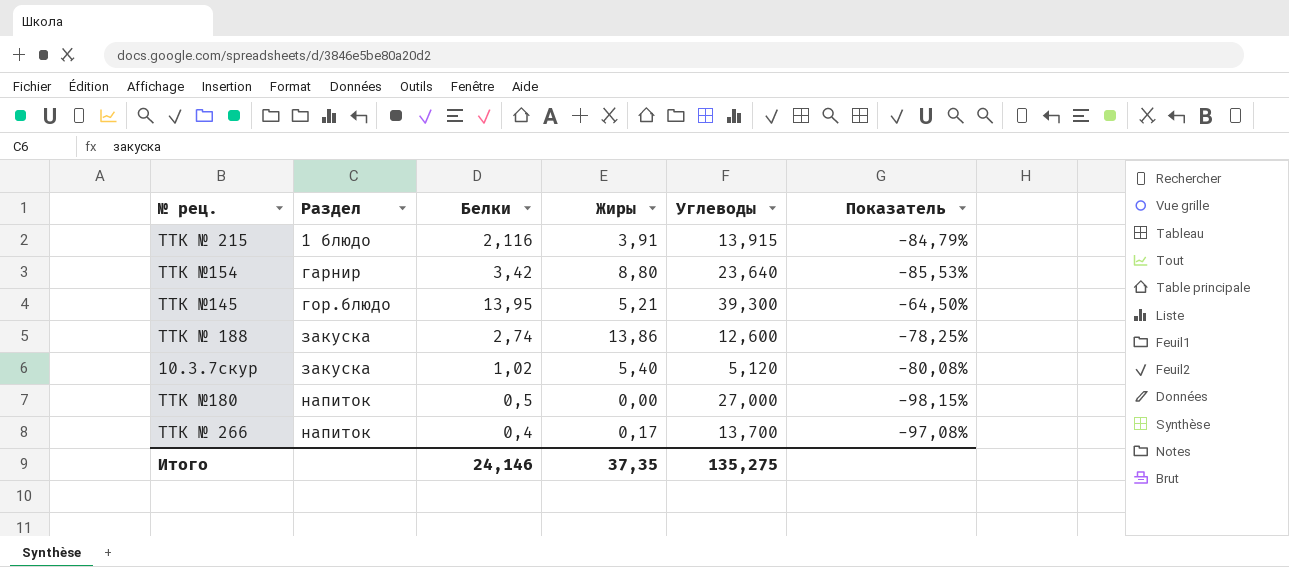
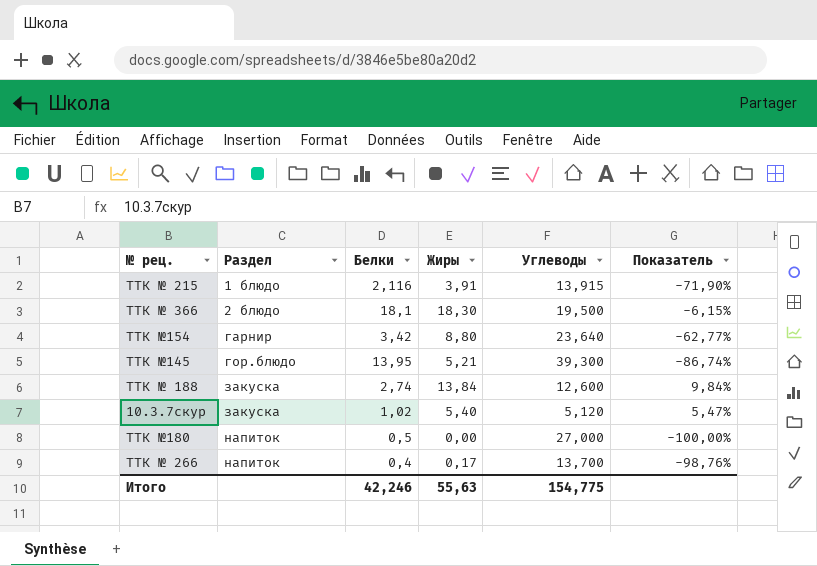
column Показатель | formula: ([Белки] - [Углеводы]) / [Углеводы] -> ([Жиры] - [Углеводы]) / [Углеводы]
row ТТК № 366: none -> 2 блюдо | 18,1 | 18,30 | 19,500 | -6,15%
ТТК № 188 | Жиры: 13,86 -> 13,84
Итого | Белки: 24,146 -> 42,246
Итого | Жиры: 37,35 -> 55,63
Итого | Углеводы: 135,275 -> 154,775

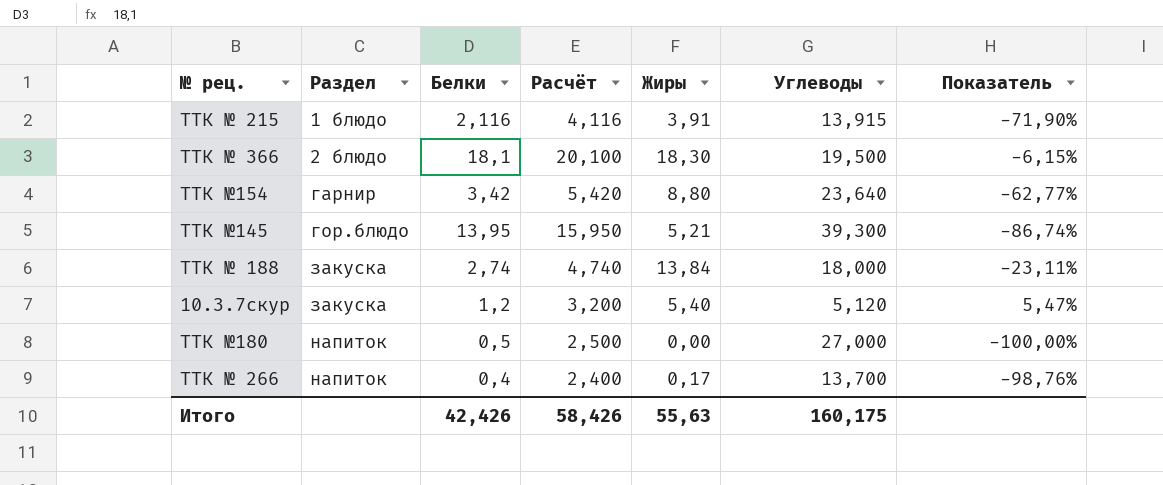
column Расчёт | formula: none -> [Белки] + 2
ТТК № 188 | Углеводы: 12,600 -> 18,000
ТТК № 188 | Показатель: 9,84% -> -23,11%
10.3.7скур | Белки: 1,02 -> 1,2
Итого | Белки: 42,246 -> 42,426
Итого | Углеводы: 154,775 -> 160,175

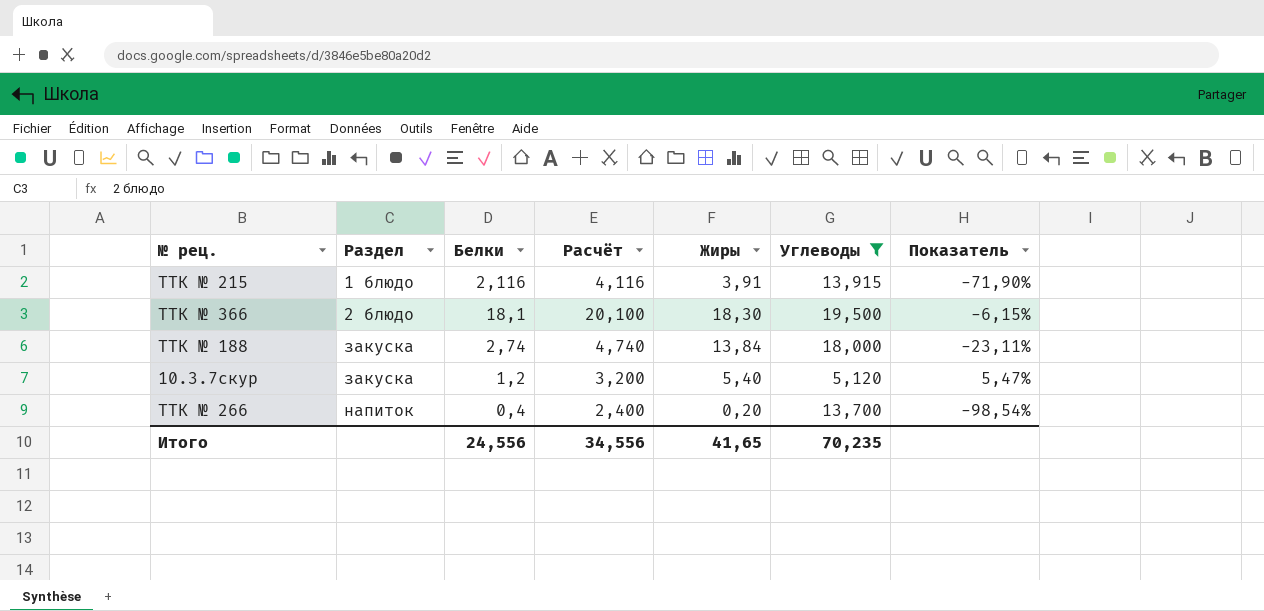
filter: none -> Углеводы <= 19,500
ТТК № 266 | Жиры: 0,17 -> 0,20
ТТК № 266 | Показатель: -98,76% -> -98,54%
Итого | Белки: 42,426 -> 24,556
Итого | Расчёт: 58,426 -> 34,556
Итого | Жиры: 55,63 -> 41,65
Итого | Углеводы: 160,175 -> 70,235

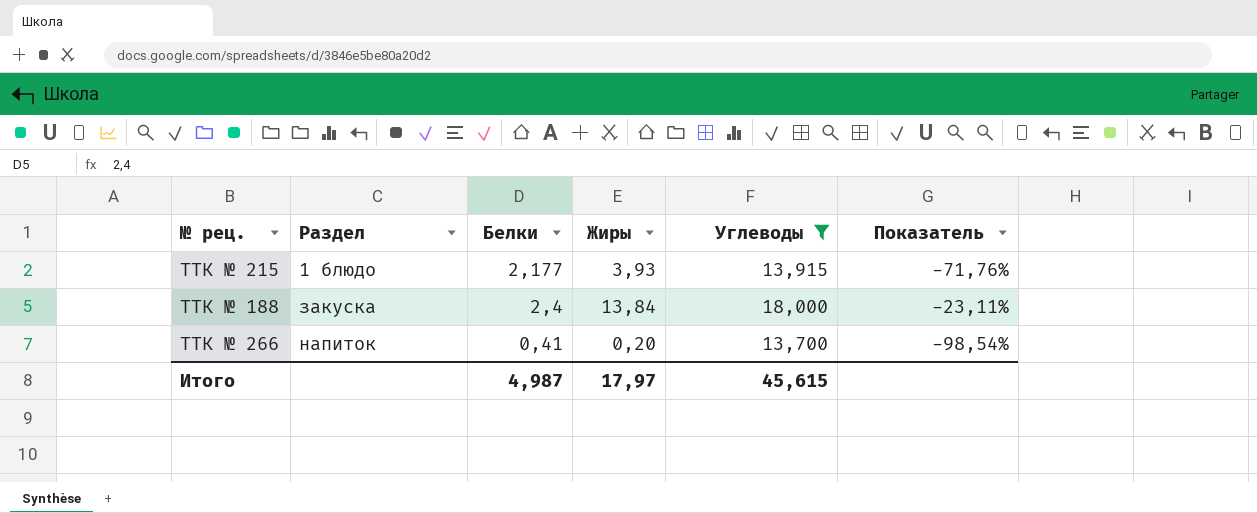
column Расчёт | formula: [Белки] + 2 -> none
row ТТК № 366: 2 блюдо | 18,1 | 20,100 | 18,30 | 19,500 | -6,15% -> none
row 10.3.7скур: закуска | 1,2 | 3,200 | 5,40 | 5,120 | 5,47% -> none
ТТК № 215 | Белки: 2,116 -> 2,177
ТТК № 215 | Жиры: 3,91 -> 3,93
ТТК № 215 | Показатель: -71,90% -> -71,76%
ТТК № 188 | Белки: 2,74 -> 2,4
ТТК № 266 | Белки: 0,4 -> 0,41
Итого | Белки: 24,556 -> 4,987
Итого | Жиры: 41,65 -> 17,97
Итого | Углеводы: 70,235 -> 45,615

